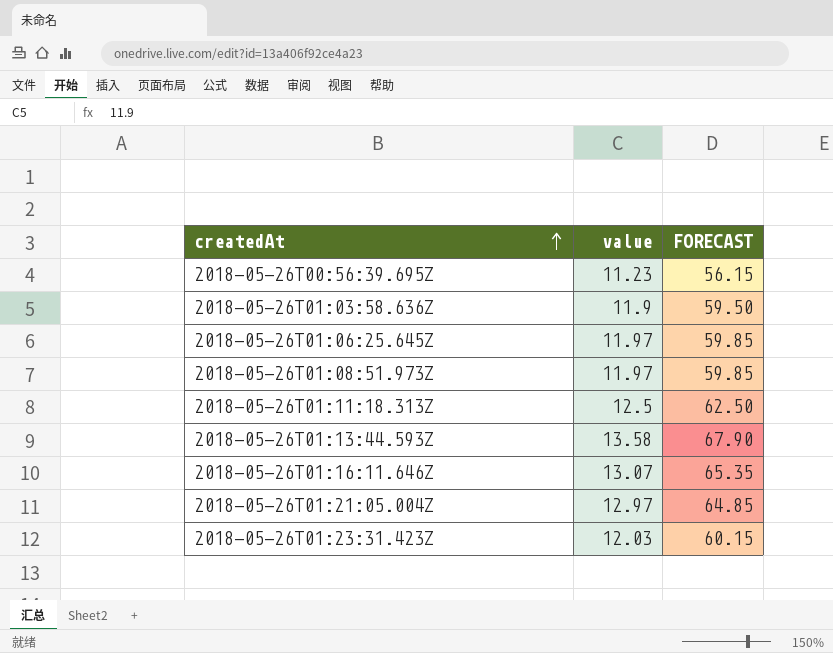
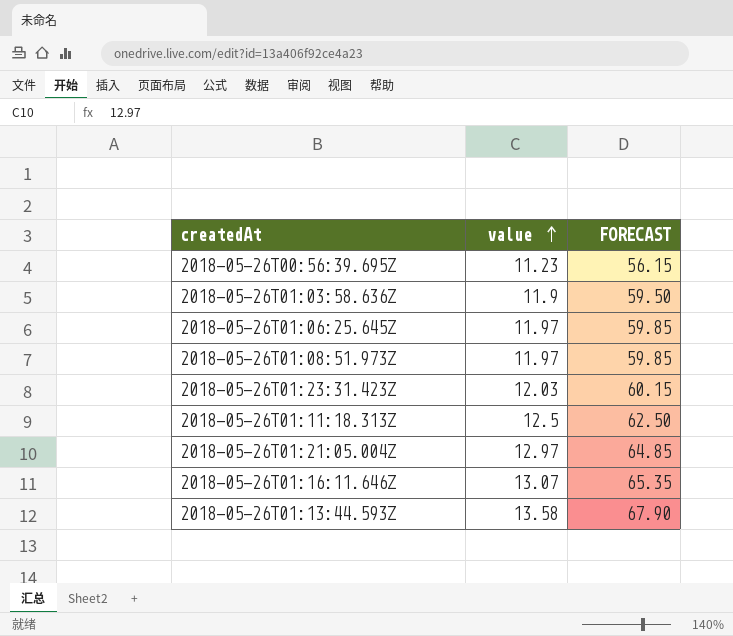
row order: createdAt ascending -> value ascending

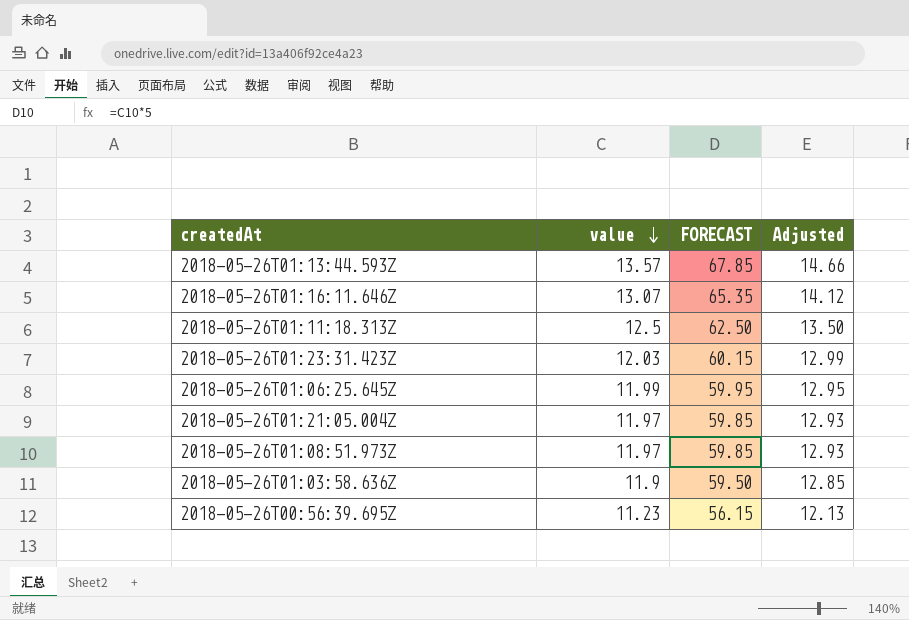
row order: value ascending -> value descending
column Adjusted | formula: none -> [value] * 1.08
2018-05-26T01:13:44.593Z | value: 13.58 -> 13.57
2018-05-26T01:13:44.593Z | FORECAST: 67.90 -> 67.85
2018-05-26T01:06:25.645Z | value: 11.97 -> 11.99
2018-05-26T01:06:25.645Z | FORECAST: 59.85 -> 59.95
2018-05-26T01:21:05.004Z | value: 12.97 -> 11.97
2018-05-26T01:21:05.004Z | FORECAST: 64.85 -> 59.85

